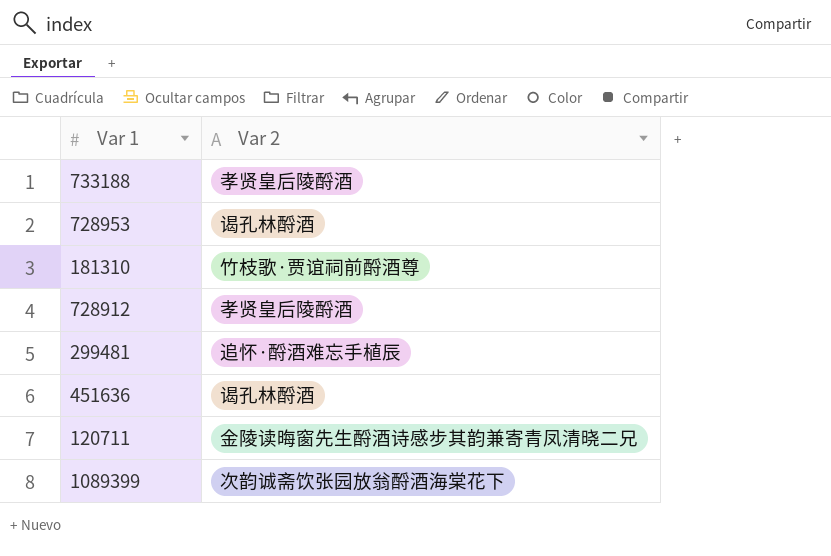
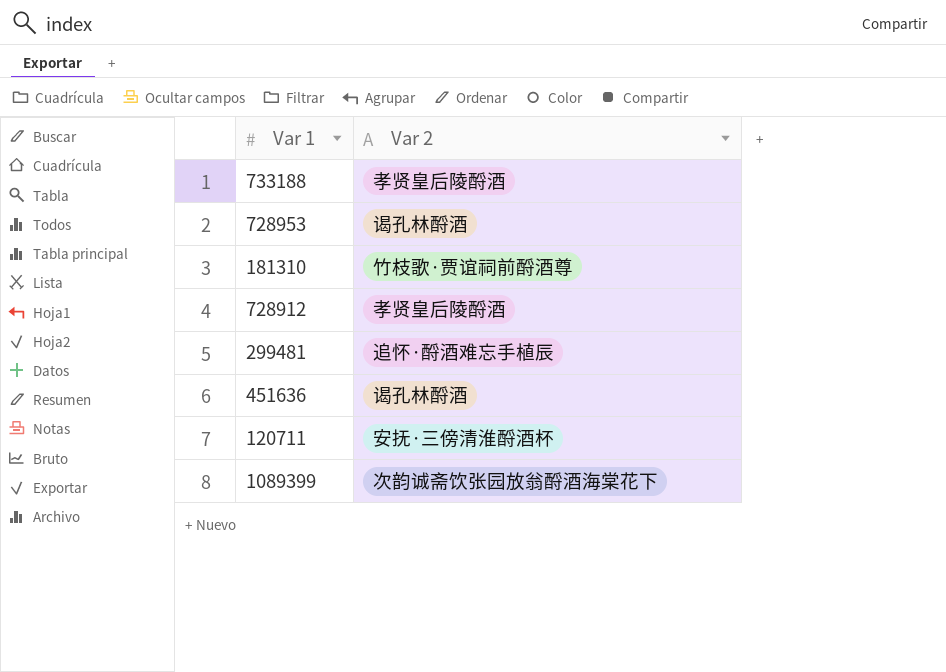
120711 | Var 2: 金陵读晦窗先生酹酒诗感步其韵兼寄青凤清晓二兄 -> 安抚·三傍清淮酹酒杯

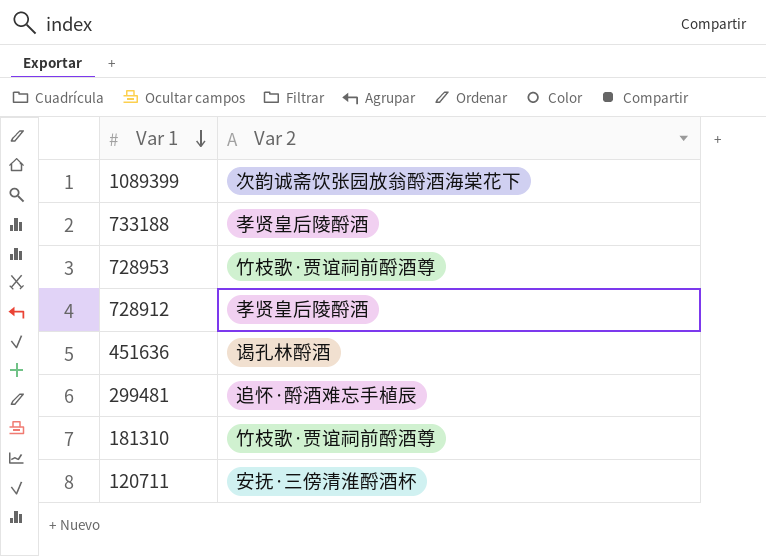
row order: none -> Var 1 descending
728953 | Var 2: 谒孔林酹酒 -> 竹枝歌·贾谊祠前酹酒尊

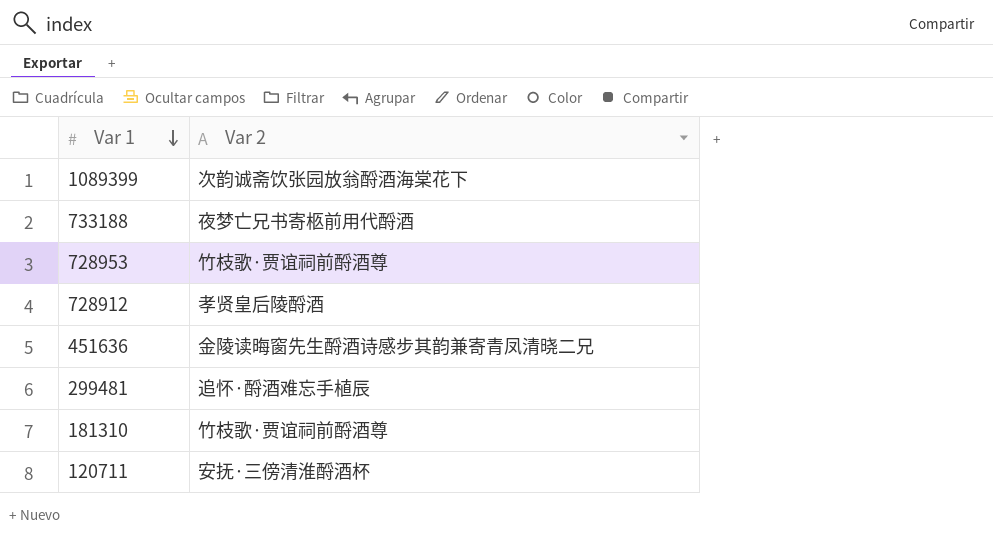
733188 | Var 2: 孝贤皇后陵酹酒 -> 夜梦亡兄书寄柩前用代酹酒
451636 | Var 2: 谒孔林酹酒 -> 金陵读晦窗先生酹酒诗感步其韵兼寄青凤清晓二兄

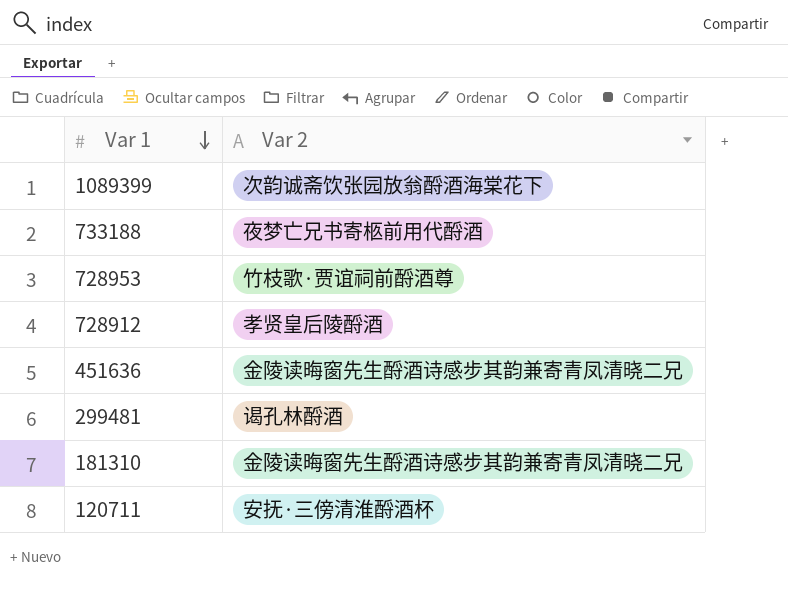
299481 | Var 2: 追怀·酹酒难忘手植辰 -> 谒孔林酹酒
181310 | Var 2: 竹枝歌·贾谊祠前酹酒尊 -> 金陵读晦窗先生酹酒诗感步其韵兼寄青凤清晓二兄

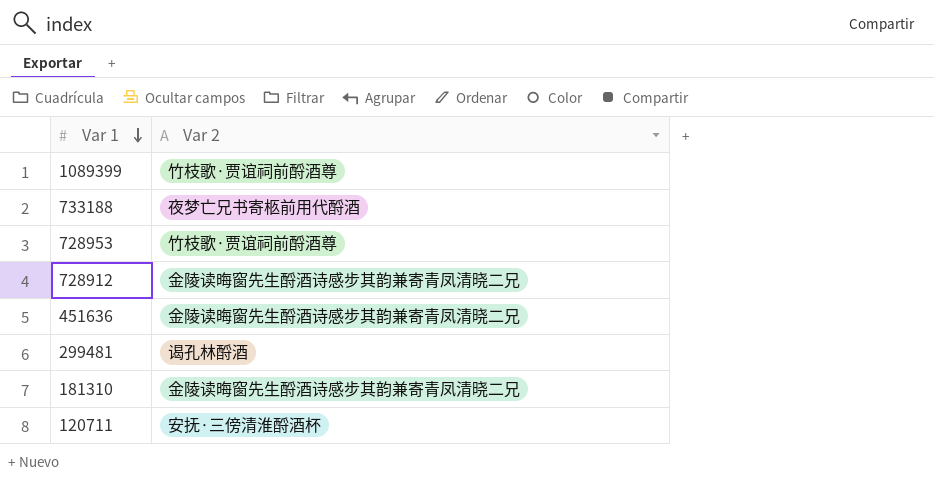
1089399 | Var 2: 次韵诚斋饮张园放翁酹酒海棠花下 -> 竹枝歌·贾谊祠前酹酒尊
728912 | Var 2: 孝贤皇后陵酹酒 -> 金陵读晦窗先生酹酒诗感步其韵兼寄青凤清晓二兄

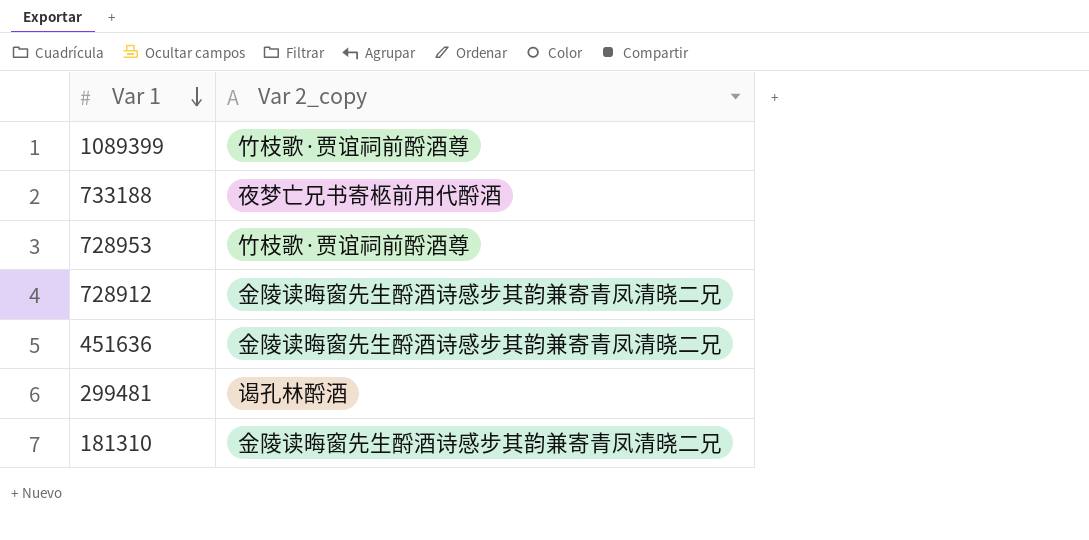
column name: Var 2 -> Var 2_copy
row 120711: 安抚·三傍清淮酹酒杯 -> none

